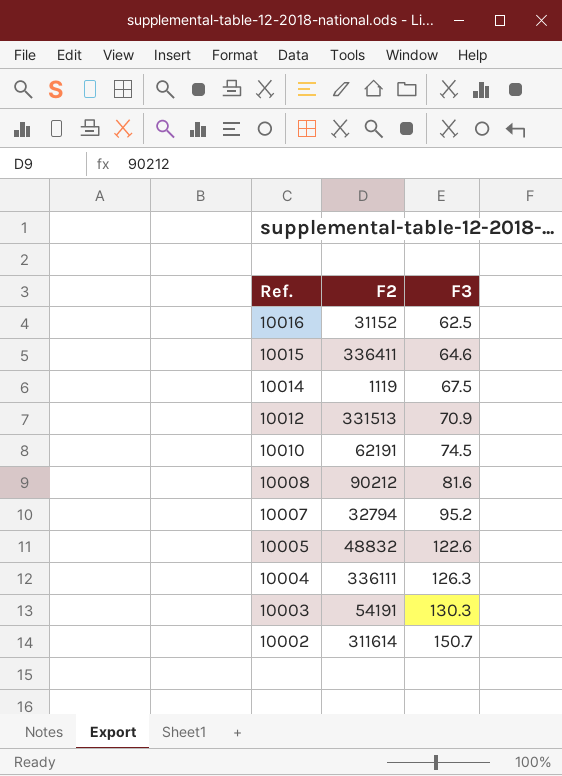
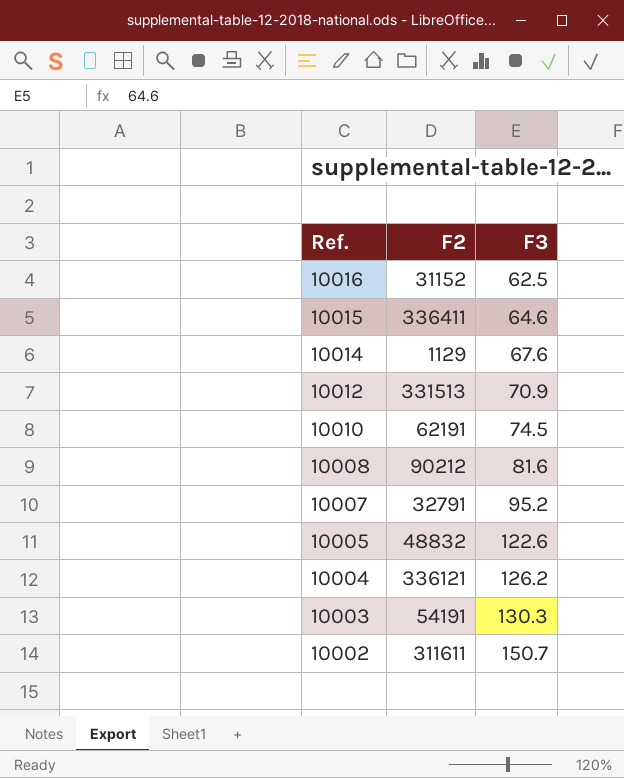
10014 | F2: 1119 -> 1129
10014 | F3: 67.5 -> 67.6
10007 | F2: 32794 -> 32791
10004 | F2: 336111 -> 336121
10004 | F3: 126.3 -> 126.2
10002 | F2: 311614 -> 311611

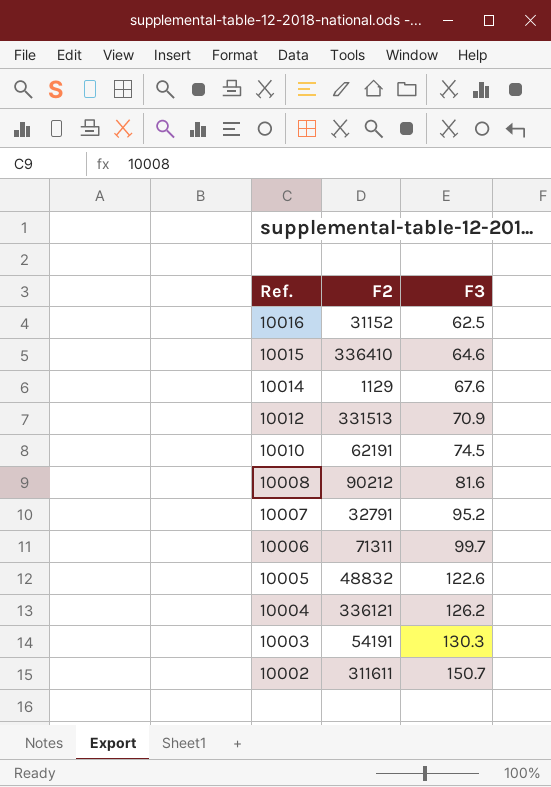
10015 | F2: 336411 -> 336410
row 10006: none -> 71311 | 99.7

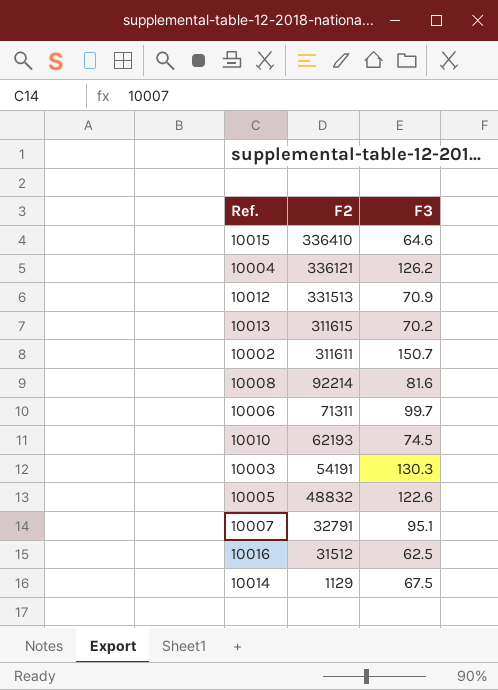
row order: Ref. descending -> F2 descending
row 10013: none -> 311615 | 70.2
10008 | F2: 90212 -> 92214
10010 | F2: 62191 -> 62193
10007 | F3: 95.2 -> 95.1
10016 | F2: 31152 -> 31512
10014 | F3: 67.6 -> 67.5

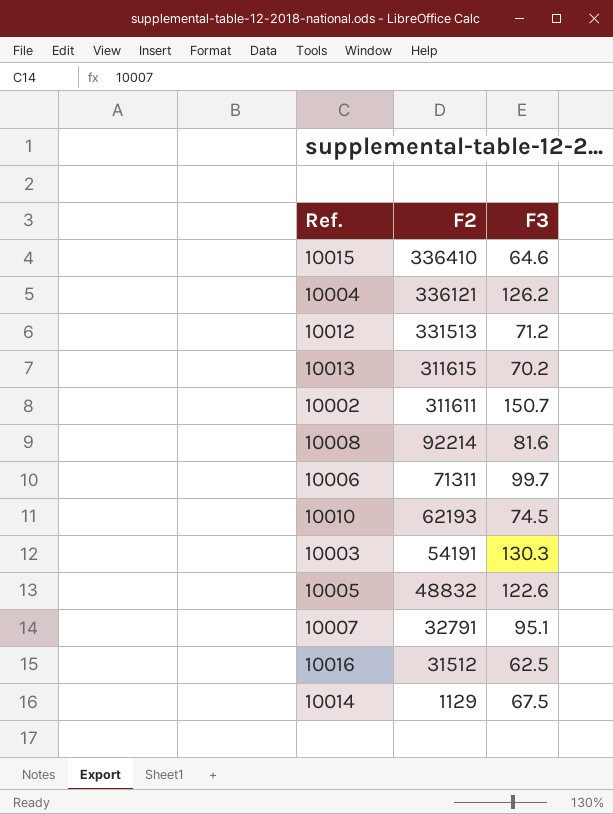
10012 | F3: 70.9 -> 71.2

